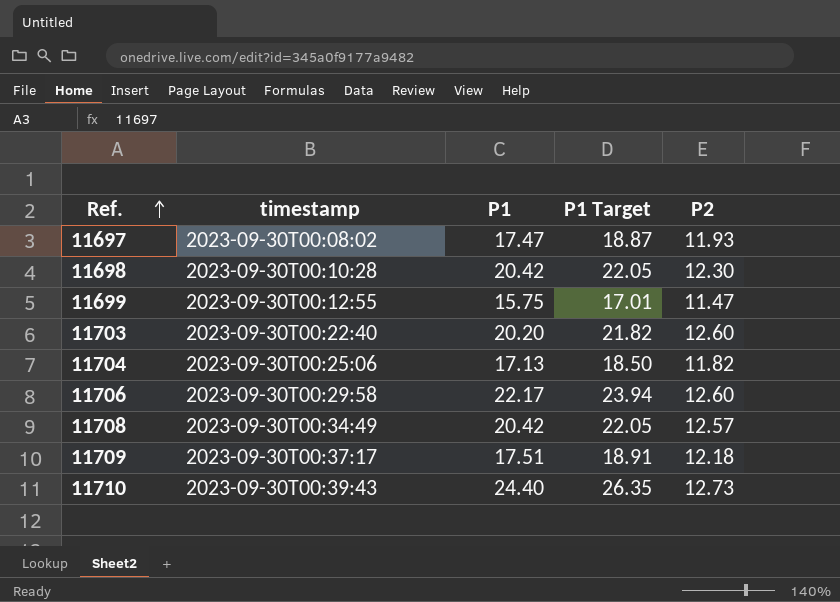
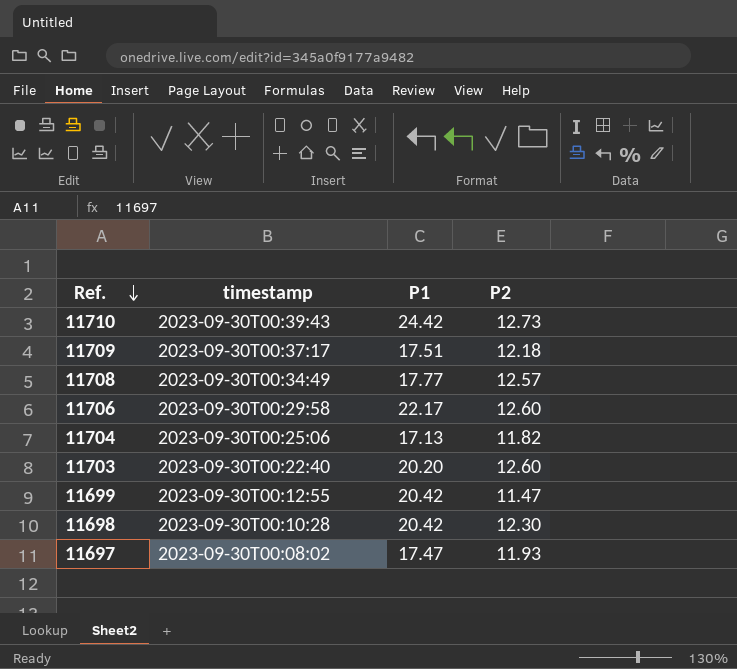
row order: Ref. ascending -> Ref. descending
column P1 Target | formula: [P1] * 1.08 -> none
11710 | P1: 24.40 -> 24.42
11708 | P1: 20.42 -> 17.77
11699 | P1: 15.75 -> 20.42

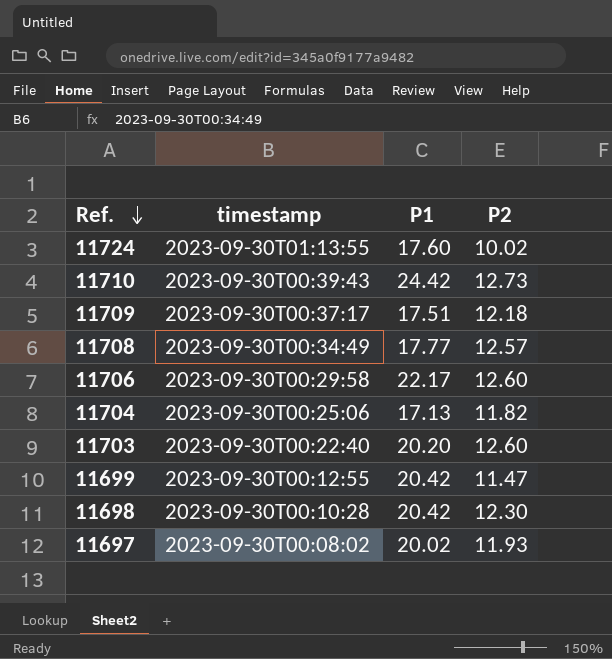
row 11724: none -> 2023-09-30T01:13:55 | 17.60 | 10.02
11697 | P1: 17.47 -> 20.02

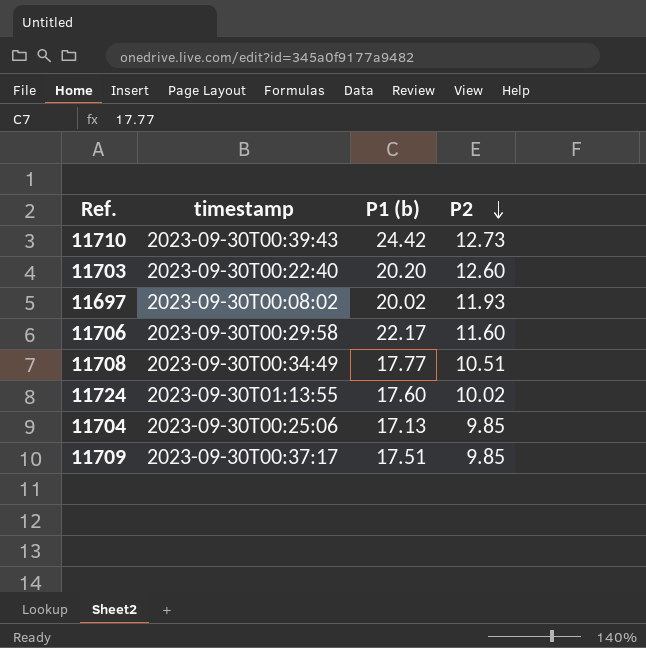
row order: Ref. descending -> P2 descending
column name: P1 -> P1 (b)
row 11699: 2023-09-30T00:12:55 | 20.42 | 11.47 -> none
row 11698: 2023-09-30T00:10:28 | 20.42 | 12.30 -> none
11706 | P2: 12.60 -> 11.60
11708 | P2: 12.57 -> 10.51
11704 | P2: 11.82 -> 9.85
11709 | P2: 12.18 -> 9.85

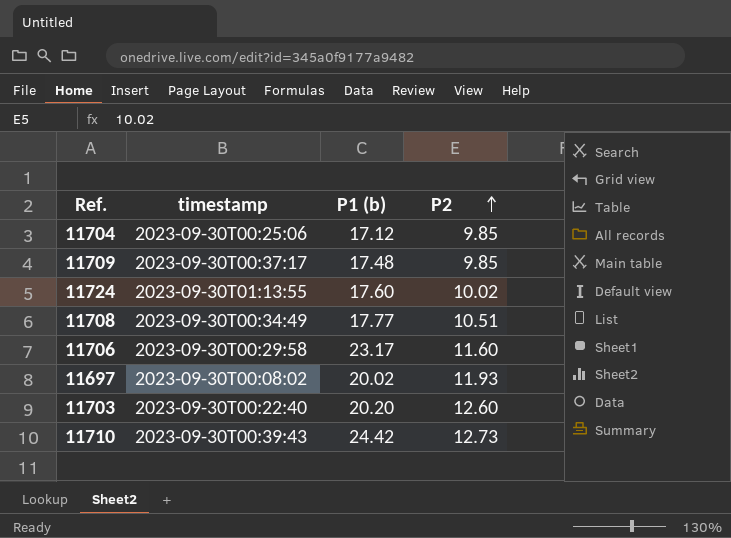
row order: P2 descending -> P2 ascending
11704 | P1 (b): 17.13 -> 17.12
11709 | P1 (b): 17.51 -> 17.48
11706 | P1 (b): 22.17 -> 23.17

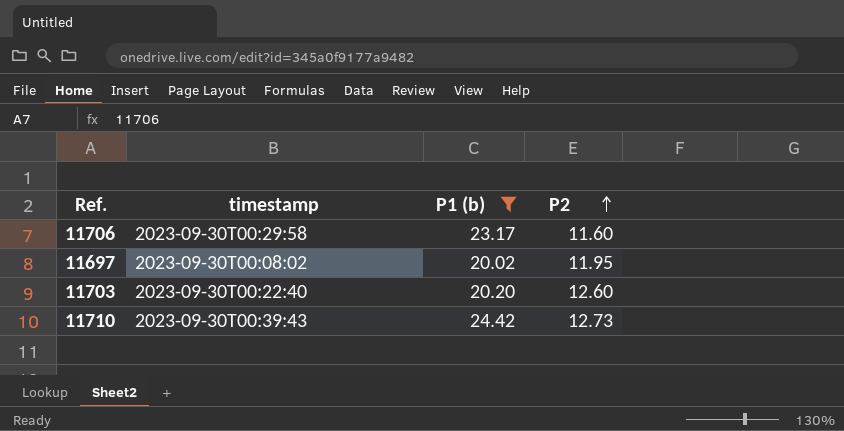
filter: none -> P1 (b) >= 20.02
11697 | P2: 11.93 -> 11.95

